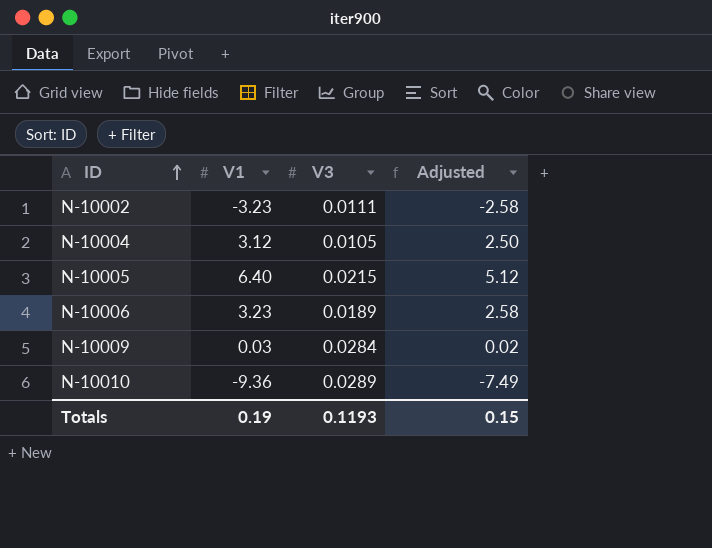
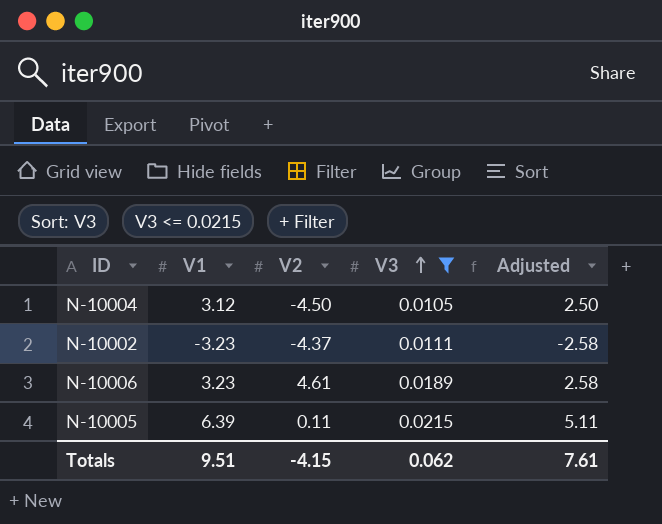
filter: none -> V3 <= 0.0215
row order: ID ascending -> V3 ascending
column V2 | position: none -> 3
N-10005 | V1: 6.40 -> 6.39
N-10005 | Adjusted: 5.12 -> 5.11
Totals | V1: 0.19 -> 9.51
Totals | V3: 0.1193 -> 0.062
Totals | Adjusted: 0.15 -> 7.61

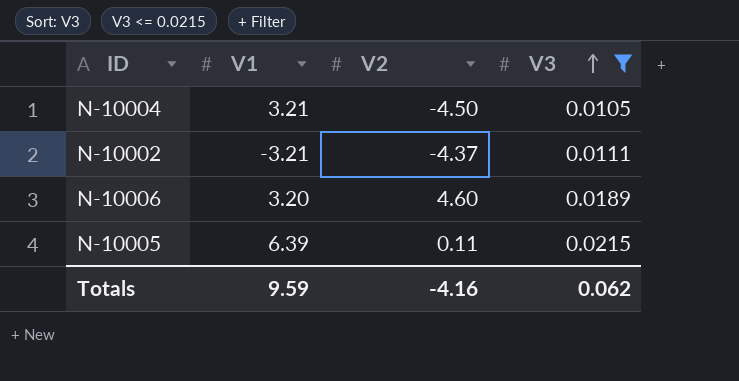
column Adjusted | formula: [V1] * 0.8 -> none
N-10004 | V1: 3.12 -> 3.21
N-10002 | V1: -3.23 -> -3.21
N-10006 | V1: 3.23 -> 3.20
N-10006 | V2: 4.61 -> 4.60
Totals | V1: 9.51 -> 9.59
Totals | V2: -4.15 -> -4.16

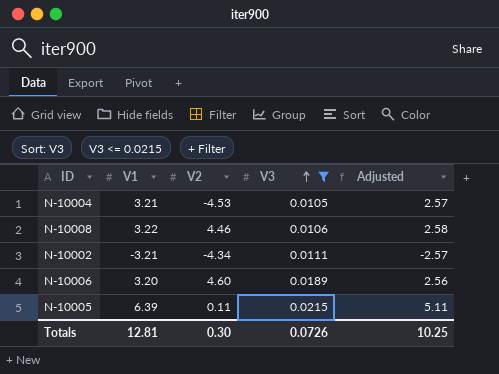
column Adjusted | formula: none -> [V1] * 0.8
N-10004 | V2: -4.50 -> -4.53
row N-10008: none -> 3.22 | 4.46 | 0.0106 | 2.58
N-10002 | V2: -4.37 -> -4.34
Totals | V1: 9.59 -> 12.81
Totals | V2: -4.16 -> 0.30
Totals | V3: 0.062 -> 0.0726

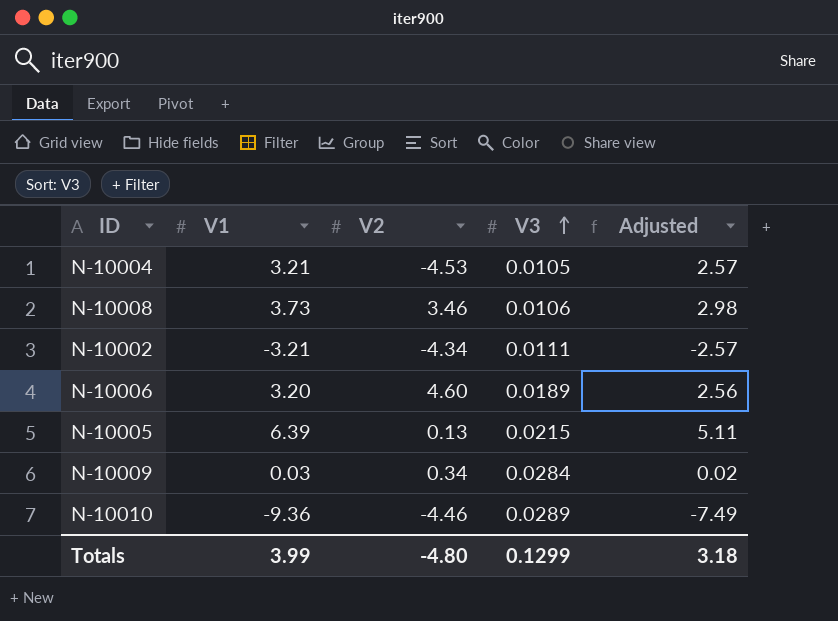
filter: V3 <= 0.0215 -> none
N-10008 | V1: 3.22 -> 3.73
N-10008 | V2: 4.46 -> 3.46
N-10008 | Adjusted: 2.58 -> 2.98
N-10005 | V2: 0.11 -> 0.13
Totals | V1: 12.81 -> 3.99
Totals | V2: 0.30 -> -4.80
Totals | V3: 0.0726 -> 0.1299
Totals | Adjusted: 10.25 -> 3.18

